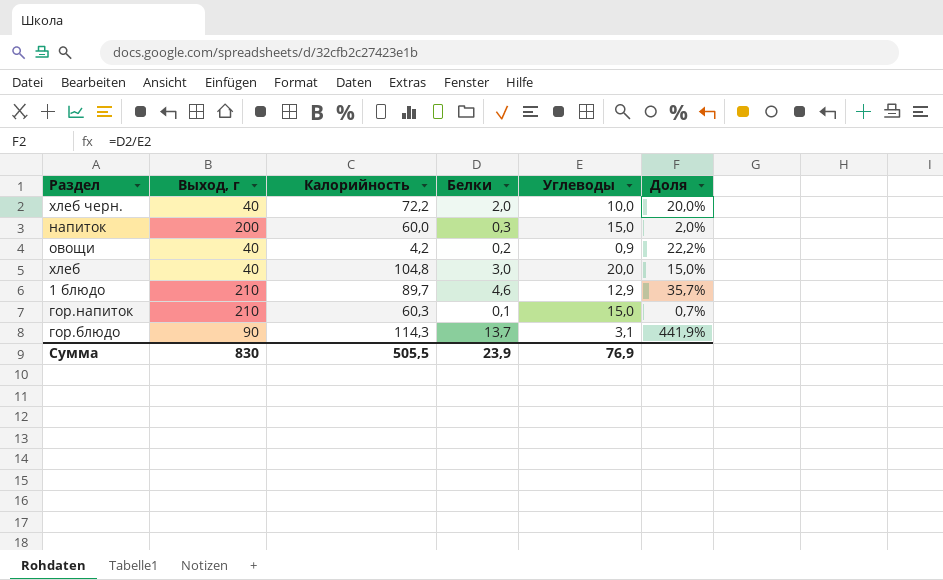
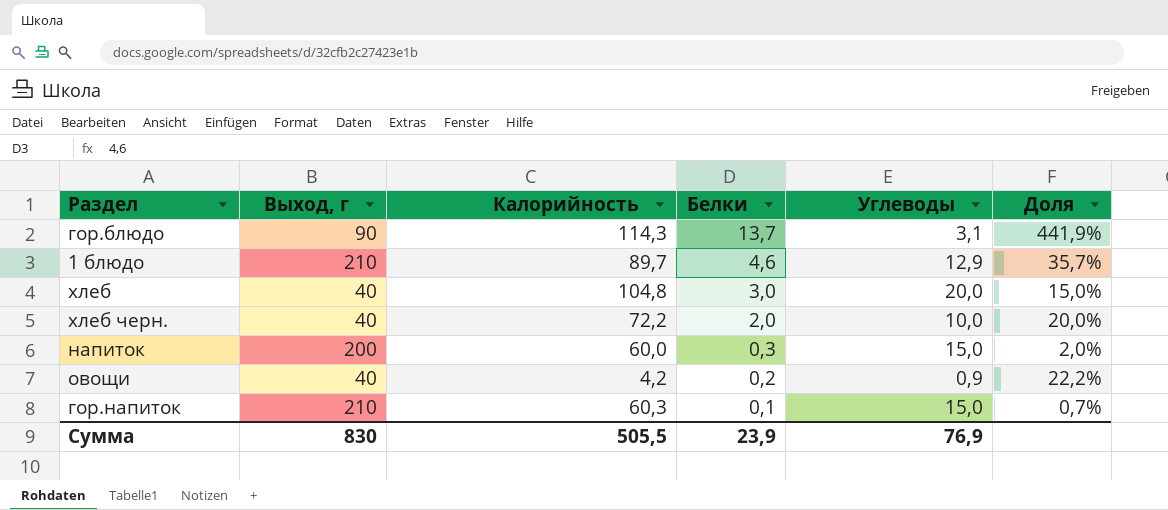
row order: none -> Белки descending

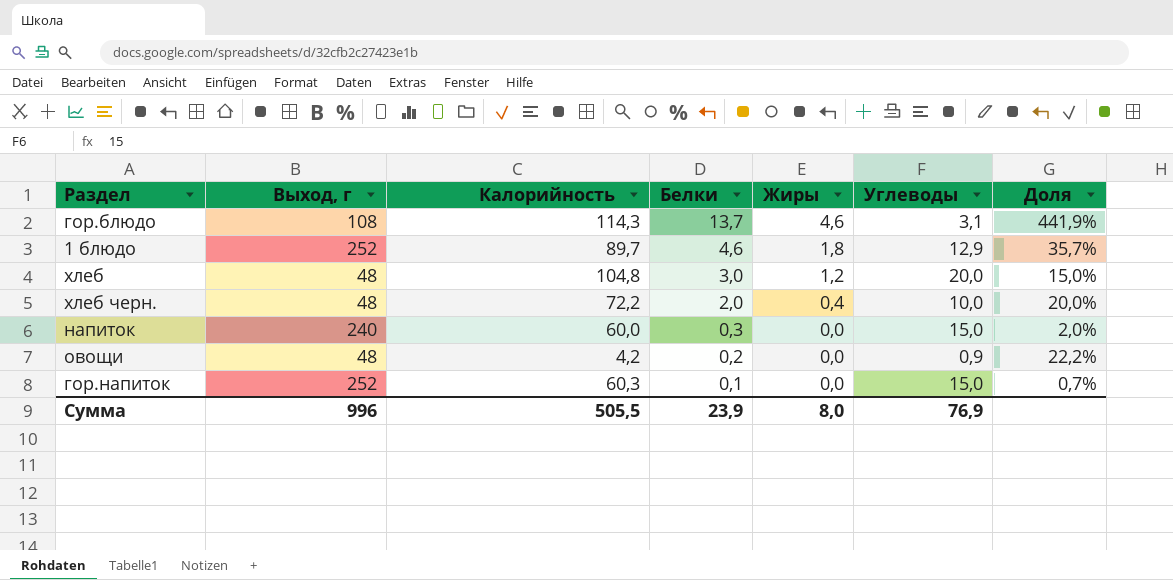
column Жиры | position: none -> 5
гор.блюдо | Выход, г: 90 -> 108
1 блюдо | Выход, г: 210 -> 252
хлеб | Выход, г: 40 -> 48
хлеб черн. | Выход, г: 40 -> 48
напиток | Выход, г: 200 -> 240
овощи | Выход, г: 40 -> 48
гор.напиток | Выход, г: 210 -> 252
Сумма | Выход, г: 830 -> 996

